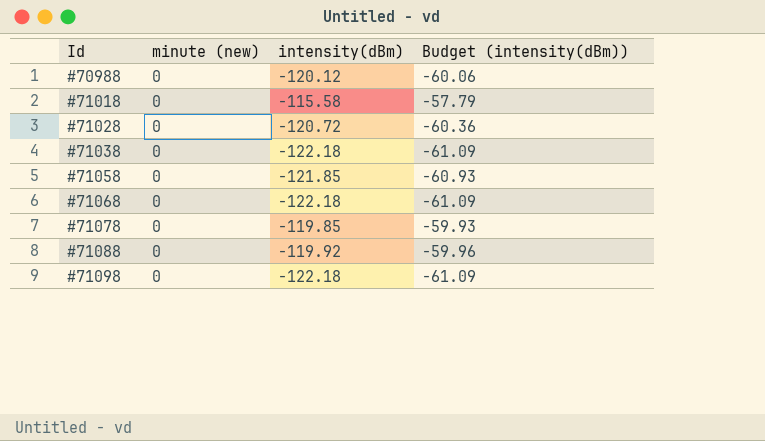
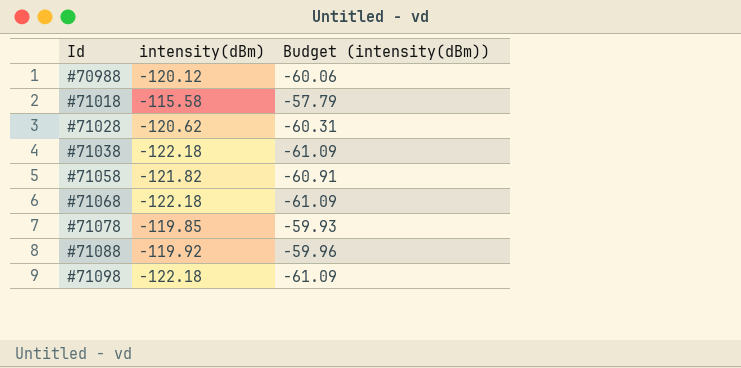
column minute (new) | position: 2 -> none
#71028 | intensity(dBm): -120.72 -> -120.62
#71028 | Budget (intensity(dBm)): -60.36 -> -60.31
#71058 | intensity(dBm): -121.85 -> -121.82
#71058 | Budget (intensity(dBm)): -60.93 -> -60.91

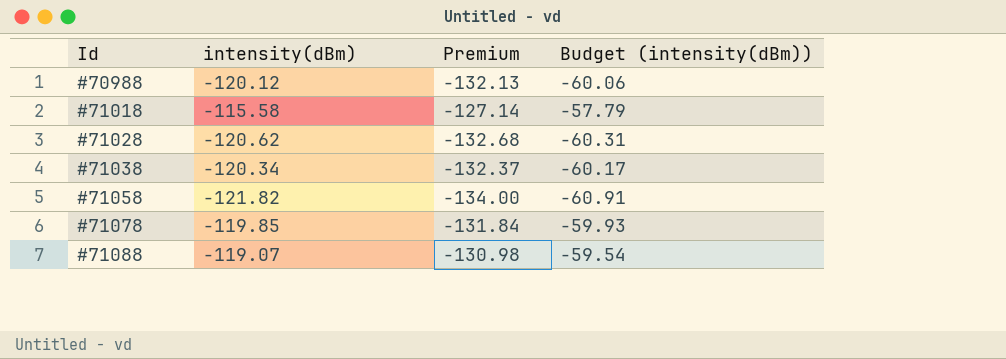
column Premium | formula: none -> [intensity(dBm)] * 1.1
row #71068: -122.18 | -61.09 -> none
row #71098: -122.18 | -61.09 -> none
#71038 | intensity(dBm): -122.18 -> -120.34
#71038 | Budget (intensity(dBm)): -61.09 -> -60.17
#71088 | intensity(dBm): -119.92 -> -119.07
#71088 | Budget (intensity(dBm)): -59.96 -> -59.54

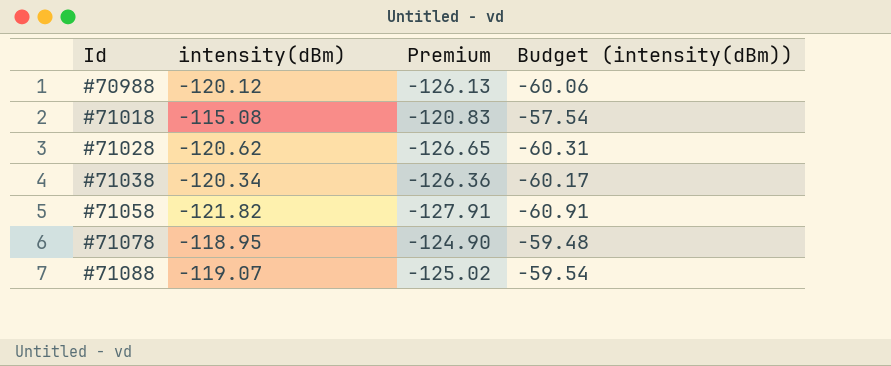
column Premium | formula: [intensity(dBm)] * 1.1 -> [intensity(dBm)] * 1.05
#71018 | intensity(dBm): -115.58 -> -115.08
#71018 | Budget (intensity(dBm)): -57.79 -> -57.54
#71078 | intensity(dBm): -119.85 -> -118.95
#71078 | Budget (intensity(dBm)): -59.93 -> -59.48

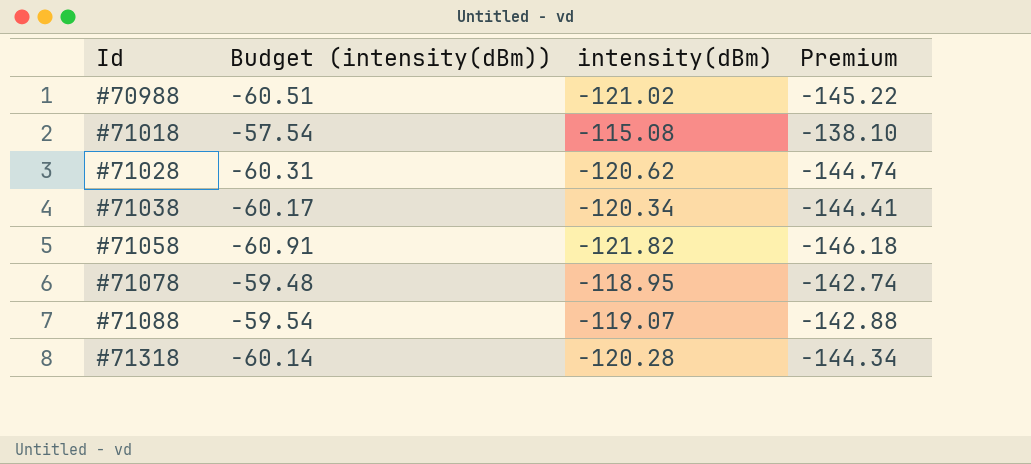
column Budget (intensity(dBm)) | position: 4 -> 2
column Premium | formula: [intensity(dBm)] * 1.05 -> [intensity(dBm)] * 1.2
#70988 | Budget (intensity(dBm)): -60.06 -> -60.51
#70988 | intensity(dBm): -120.12 -> -121.02
row #71318: none -> -60.14 | -120.28 | -144.34

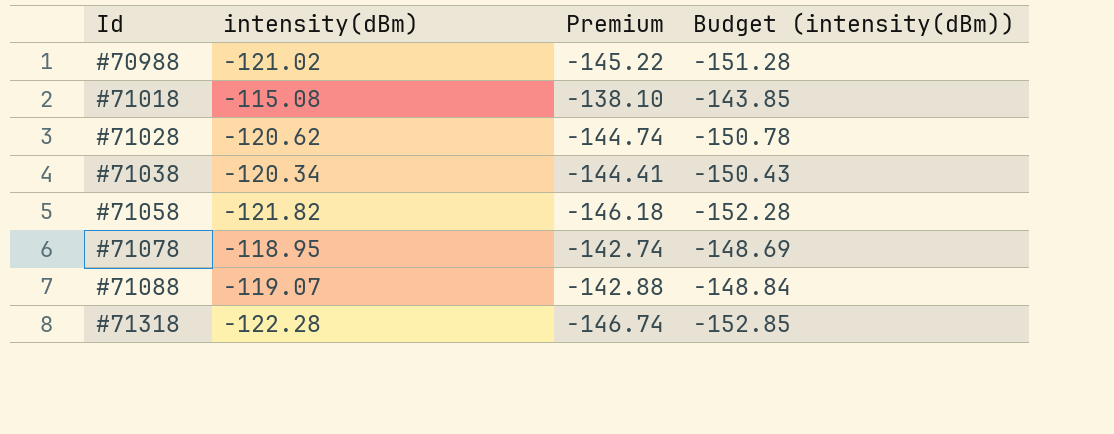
column Budget (intensity(dBm)) | formula: [intensity(dBm)] * 0.5 -> [intensity(dBm)] * 1.25
column Budget (intensity(dBm)) | position: 2 -> 4
#71318 | intensity(dBm): -120.28 -> -122.28
#71318 | Premium: -144.34 -> -146.74

